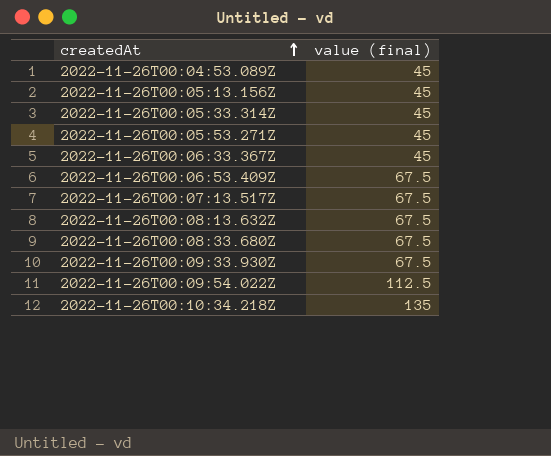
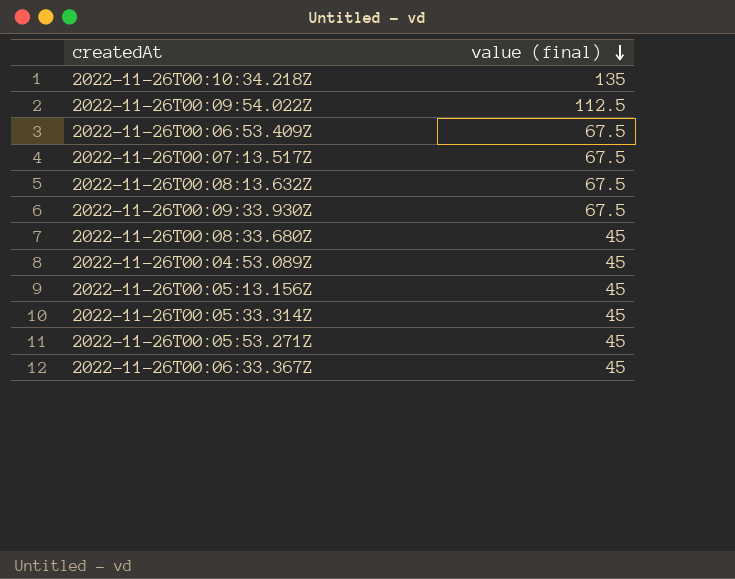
row order: createdAt ascending -> value (final) descending
2022-11-26T00:08:33.680Z | value (final): 67.5 -> 45

